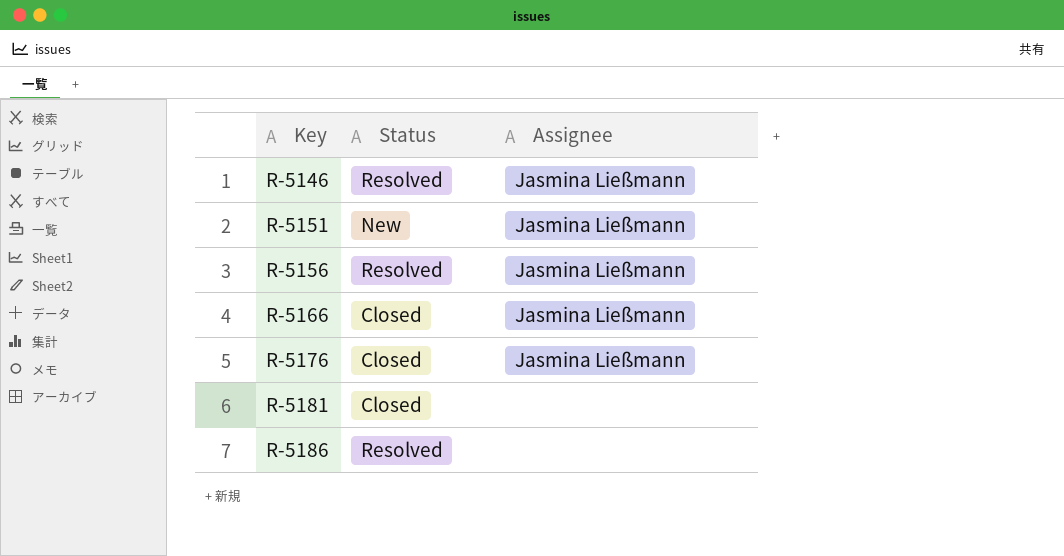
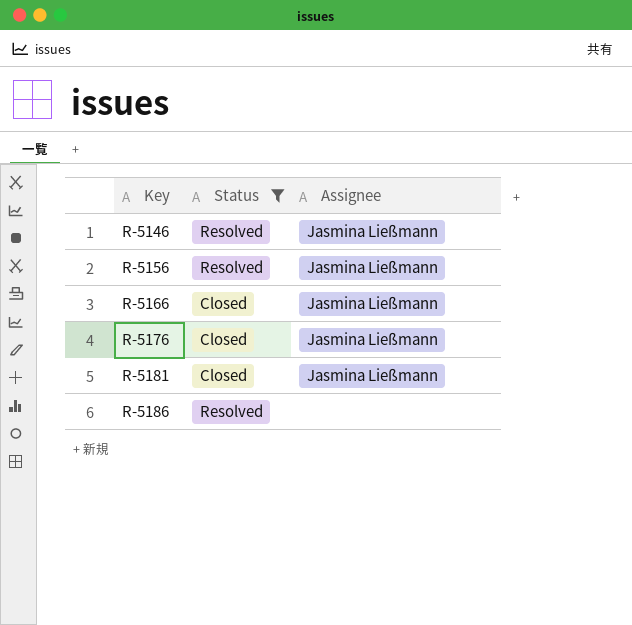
filter: none -> Status != New
R-5181 | Assignee: none -> Jasmina Ließmann

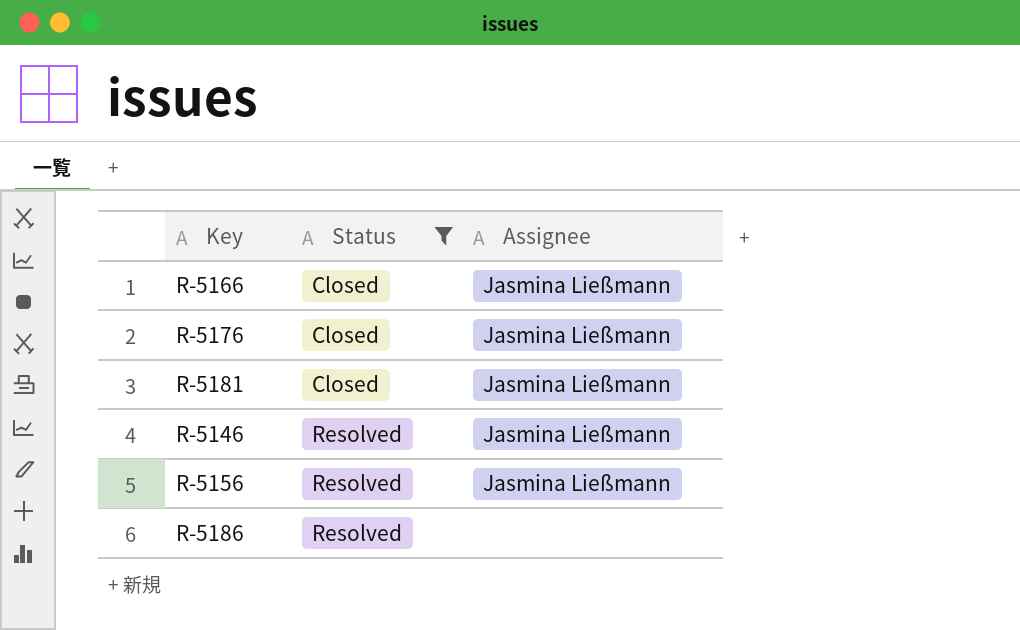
row order: Key ascending -> Status ascending

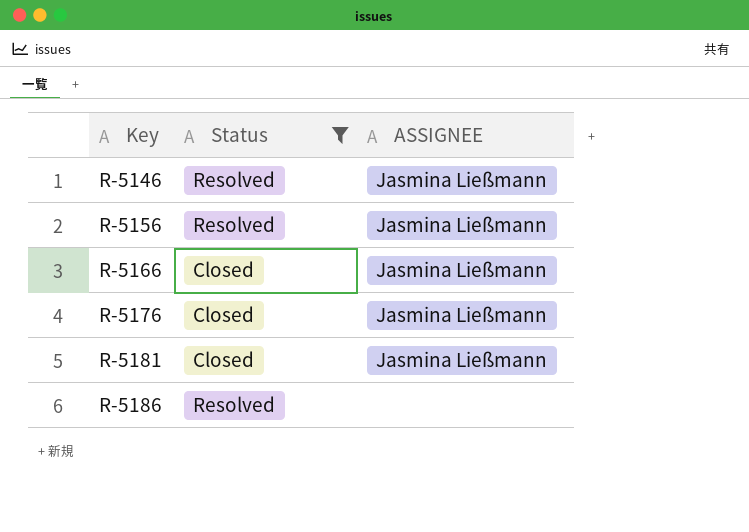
row order: Status ascending -> Key ascending
column name: Assignee -> ASSIGNEE

